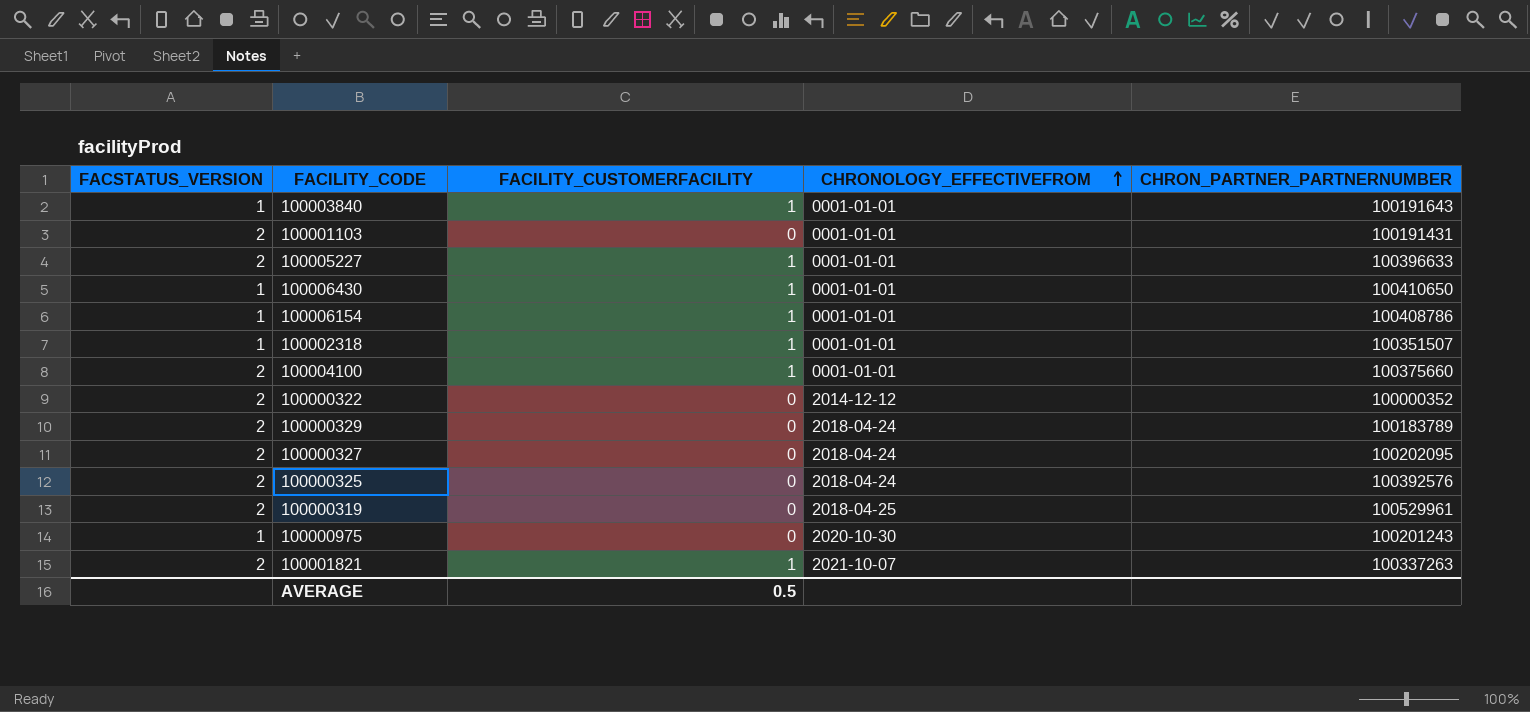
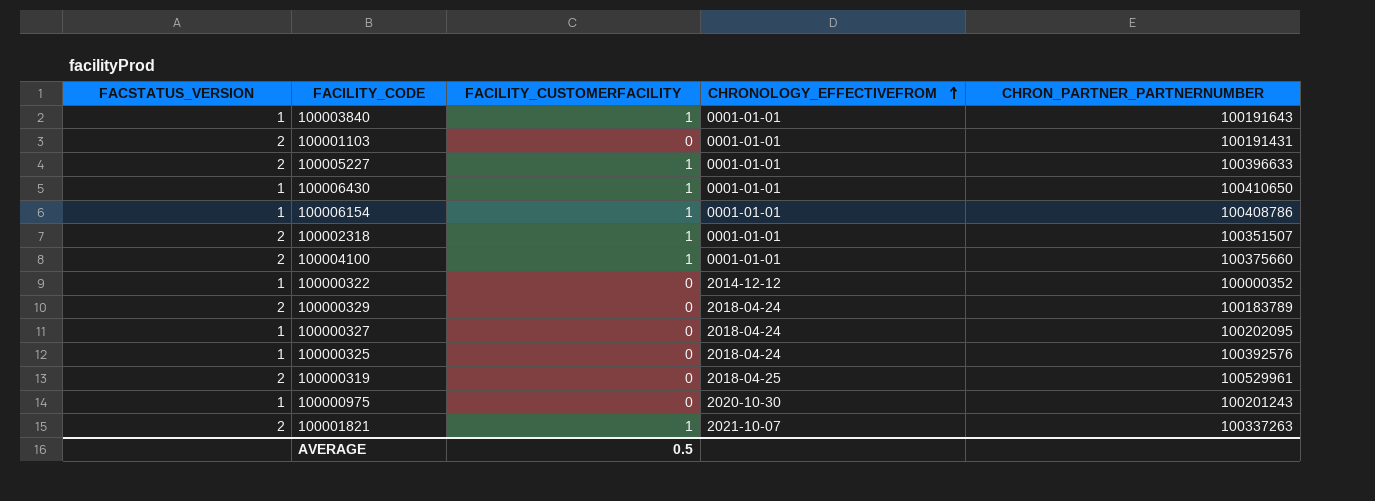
100002318 | FACSTATUS_VERSION: 1 -> 2
100000322 | FACSTATUS_VERSION: 2 -> 1
100000327 | FACSTATUS_VERSION: 2 -> 1
100000325 | FACSTATUS_VERSION: 2 -> 1

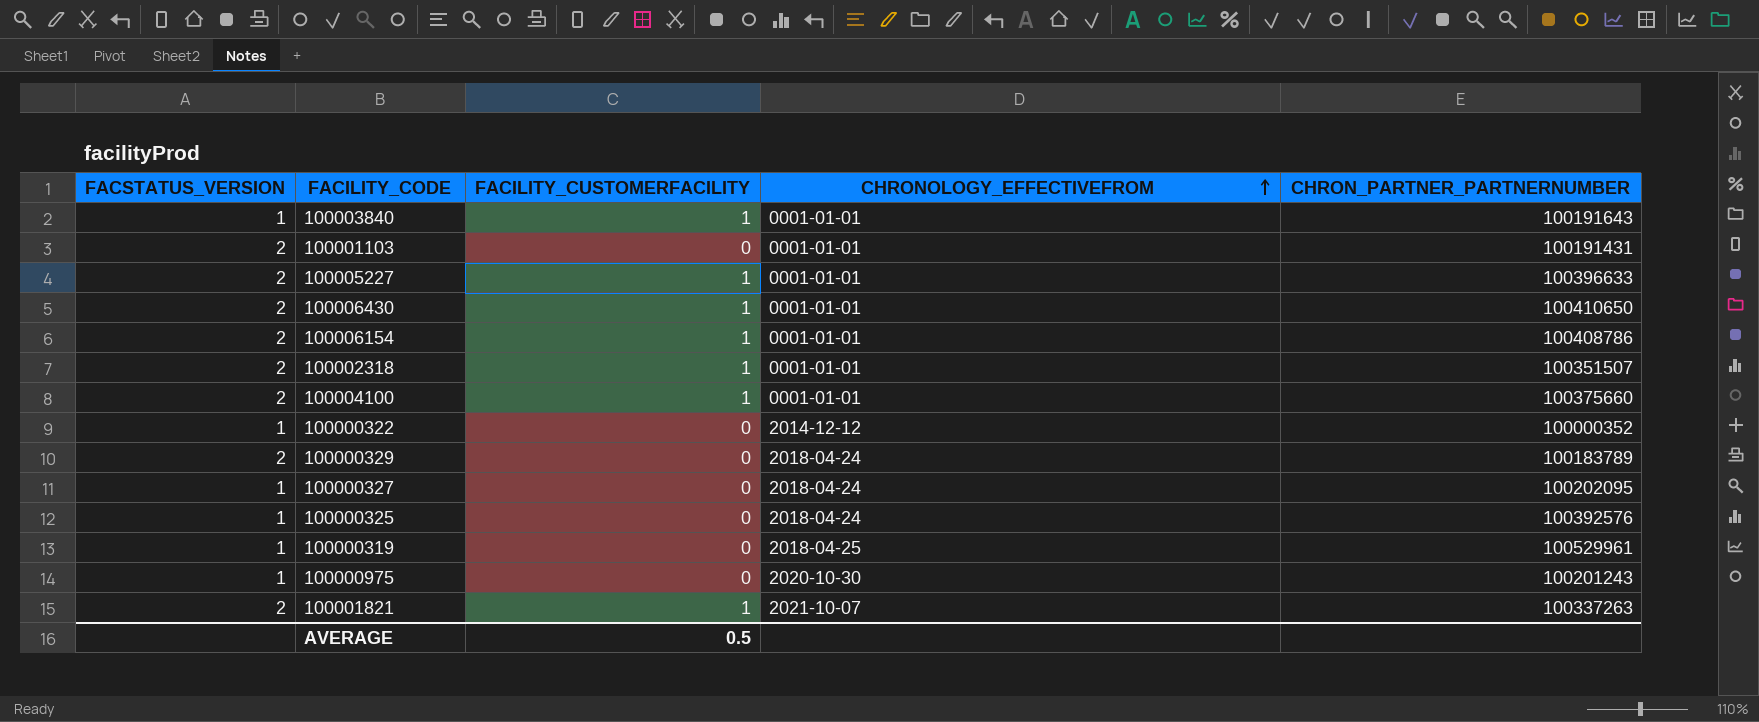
100006430 | FACSTATUS_VERSION: 1 -> 2
100006154 | FACSTATUS_VERSION: 1 -> 2
100000319 | FACSTATUS_VERSION: 2 -> 1

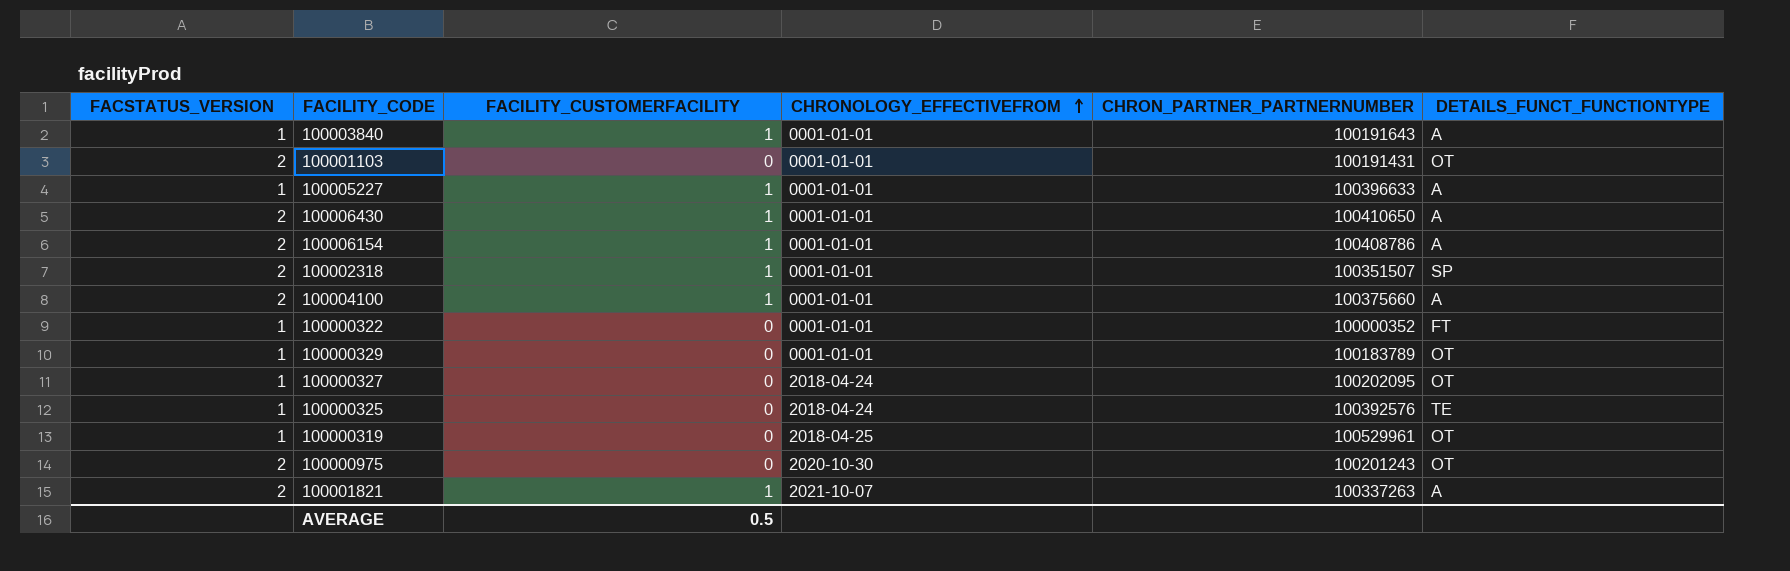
column DETAILS_FUNCT_FUNCTIONTYPE | position: none -> 6
100005227 | FACSTATUS_VERSION: 2 -> 1
100000322 | CHRONOLOGY_EFFECTIVEFROM: 2014-12-12 -> 0001-01-01
100000329 | FACSTATUS_VERSION: 2 -> 1
100000329 | CHRONOLOGY_EFFECTIVEFROM: 2018-04-24 -> 0001-01-01
100000975 | FACSTATUS_VERSION: 1 -> 2

